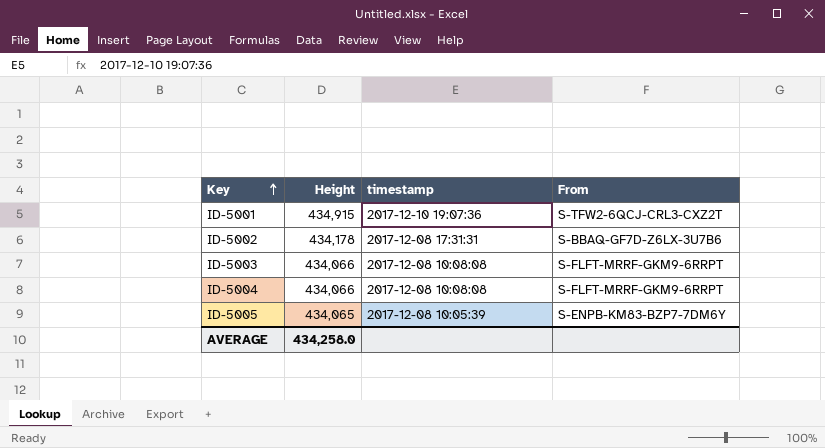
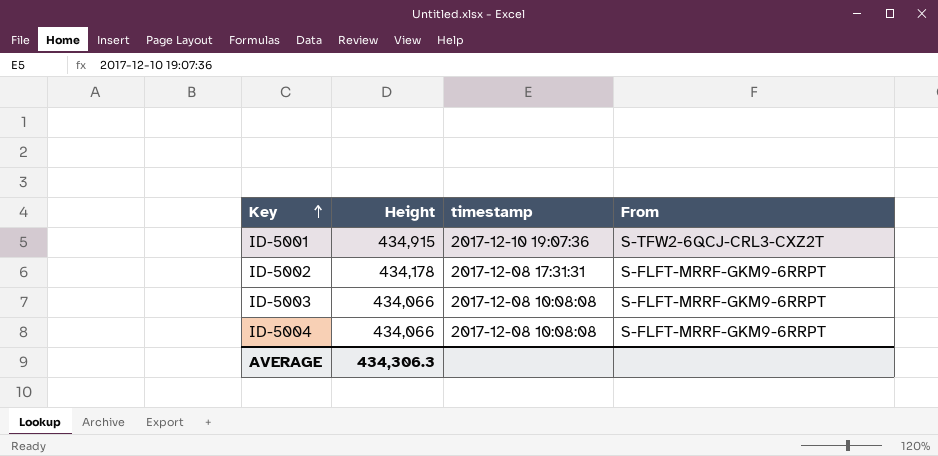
row ID-5005: 434,065 | 2017-12-08 10:05:39 | S-ENPB-KM83-BZP7-7DM6Y -> none
ID-5002 | From: S-BBAQ-GF7D-Z6LX-3U7B6 -> S-FLFT-MRRF-GKM9-6RRPT
AVERAGE | Height: 434,258.0 -> 434,306.3

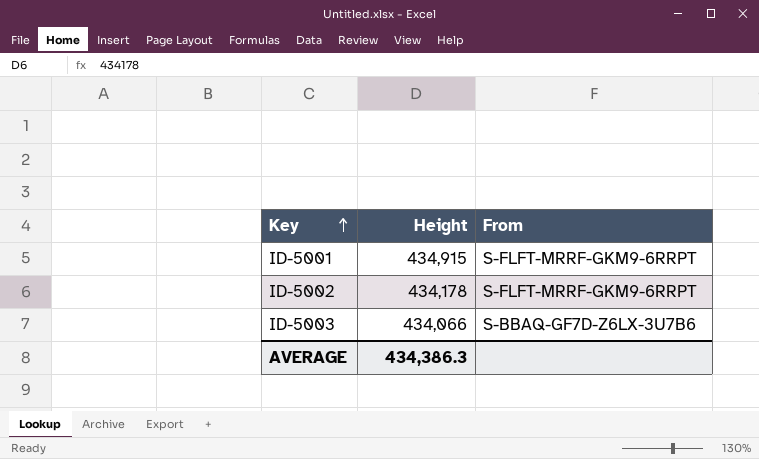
column timestamp | position: 3 -> none
row ID-5004: 434,066 | 2017-12-08 10:08:08 | S-FLFT-MRRF-GKM9-6RRPT -> none
ID-5001 | From: S-TFW2-6QCJ-CRL3-CXZ2T -> S-FLFT-MRRF-GKM9-6RRPT
ID-5003 | From: S-FLFT-MRRF-GKM9-6RRPT -> S-BBAQ-GF7D-Z6LX-3U7B6
AVERAGE | Height: 434,306.3 -> 434,386.3

